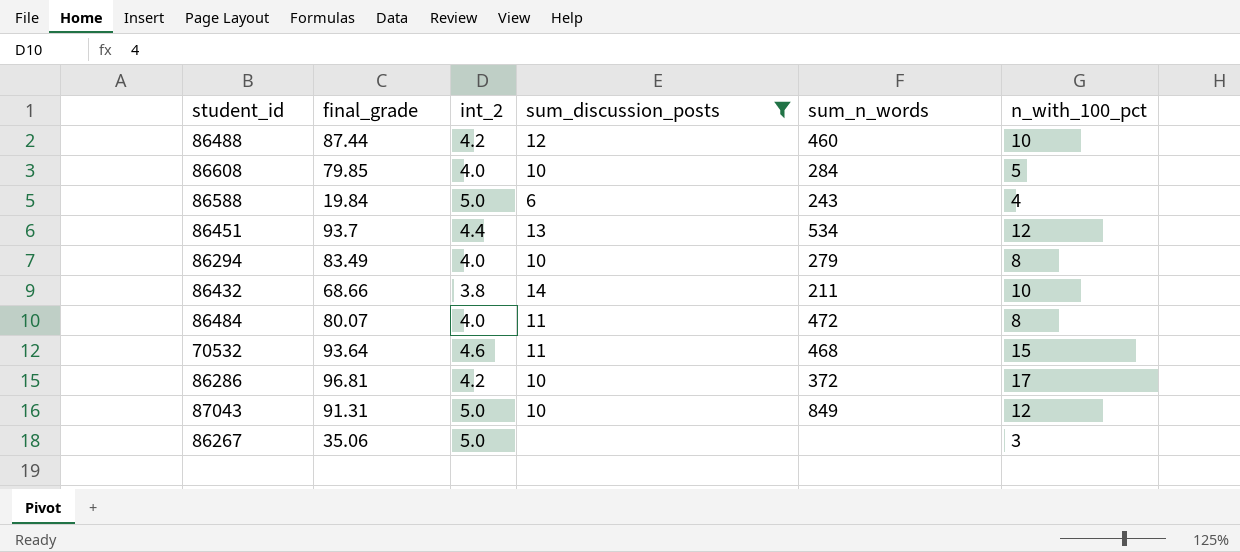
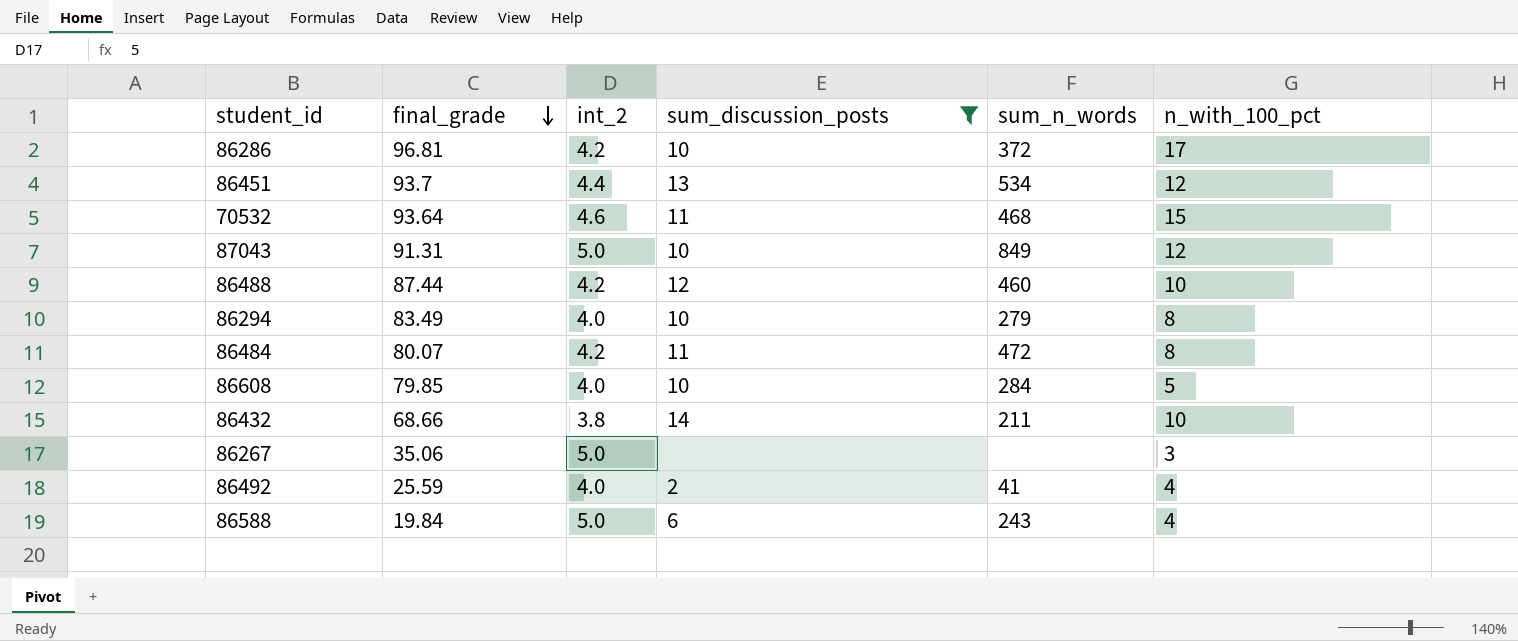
row order: none -> final_grade descending
86484 | int_2: 4.0 -> 4.2
row 86492: none -> 25.59 | 4.0 | 2 | 41 | 4

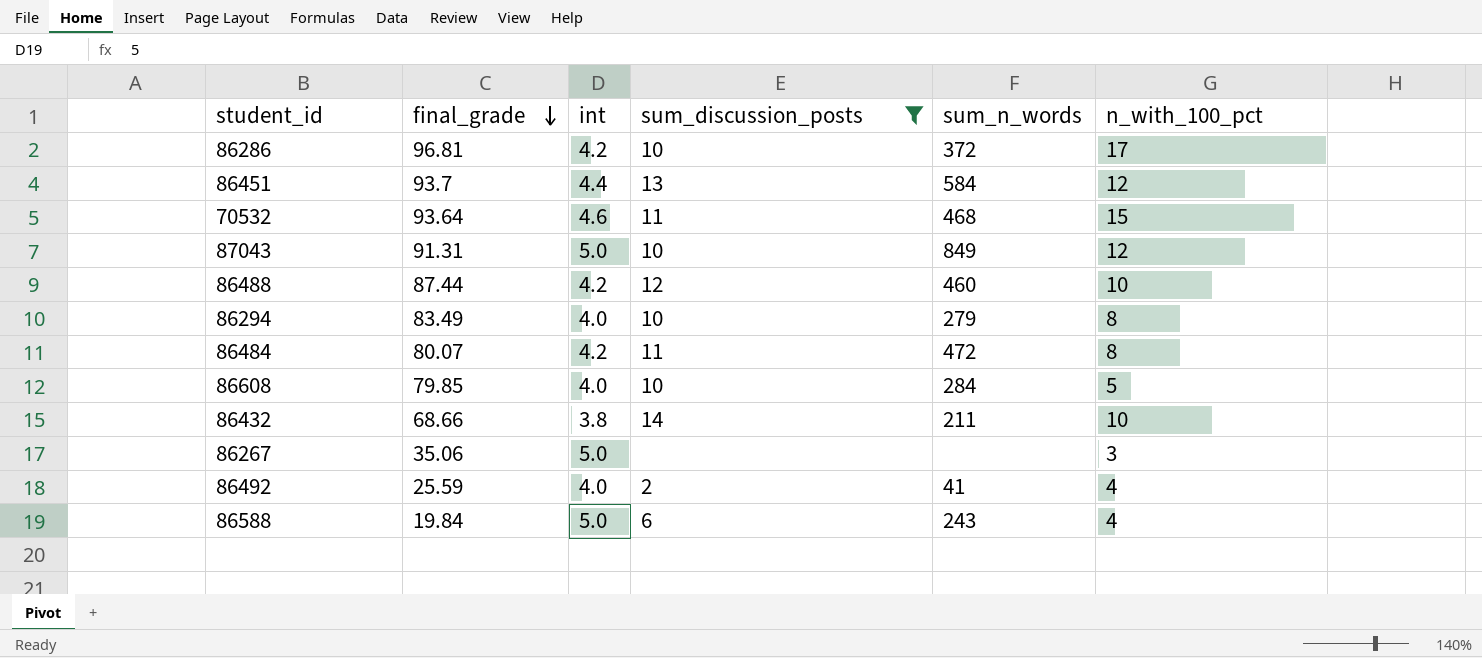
column name: int_2 -> int
86451 | sum_n_words: 534 -> 584

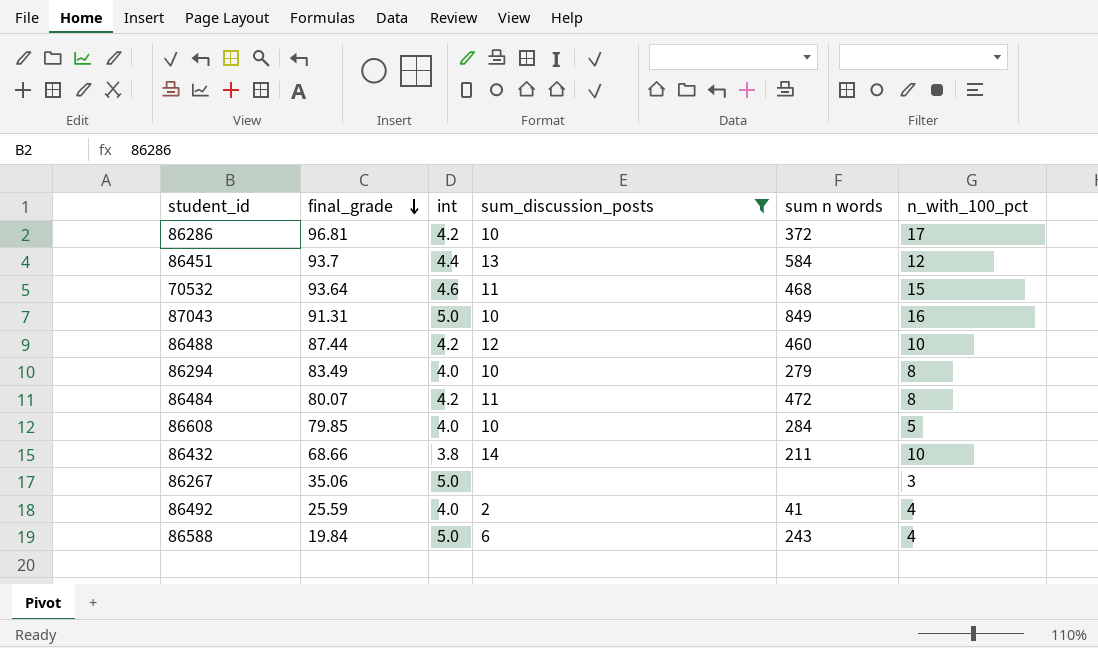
column name: sum_n_words -> sum n words
87043 | n_with_100_pct: 12 -> 16

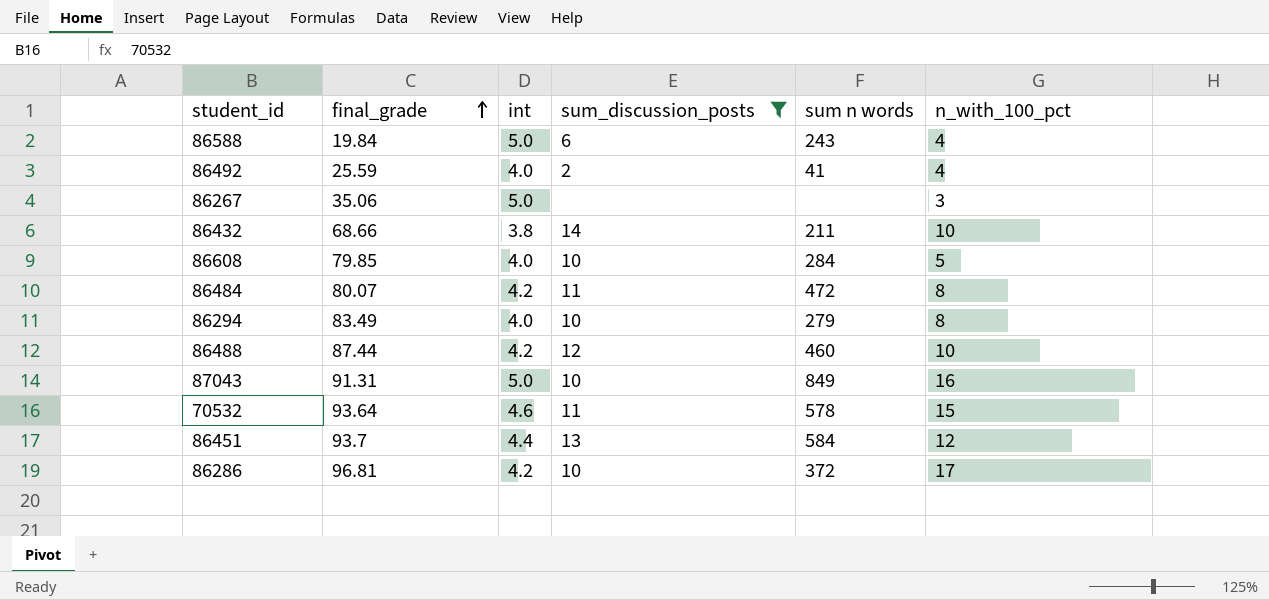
row order: final_grade descending -> final_grade ascending
70532 | sum n words: 468 -> 578

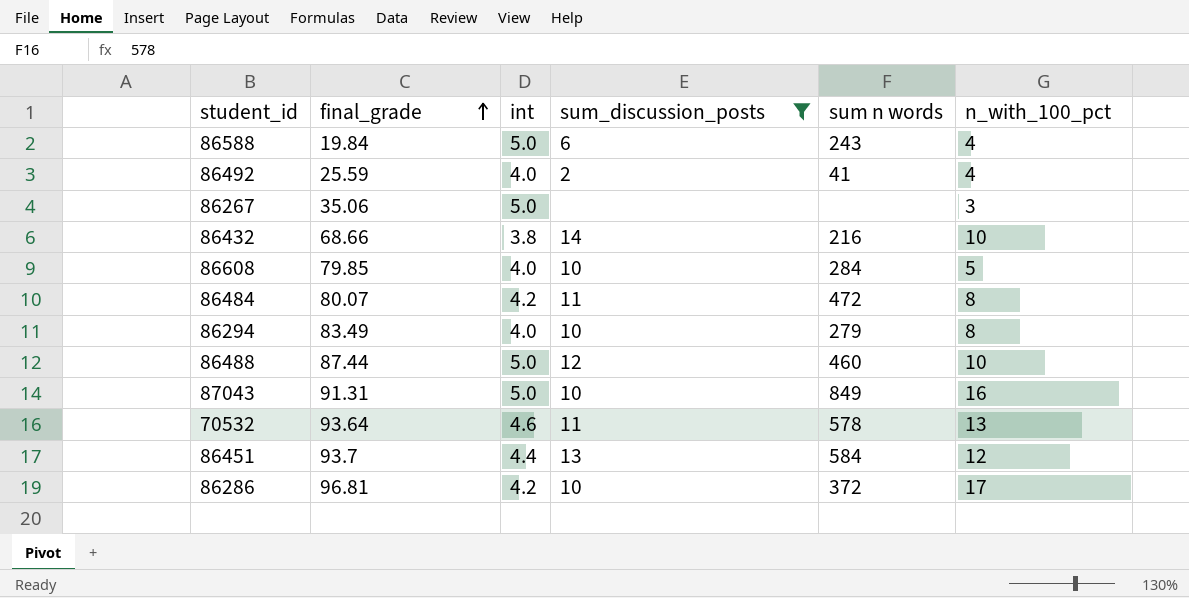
86432 | sum n words: 211 -> 216
86488 | int: 4.2 -> 5.0
70532 | n_with_100_pct: 15 -> 13

